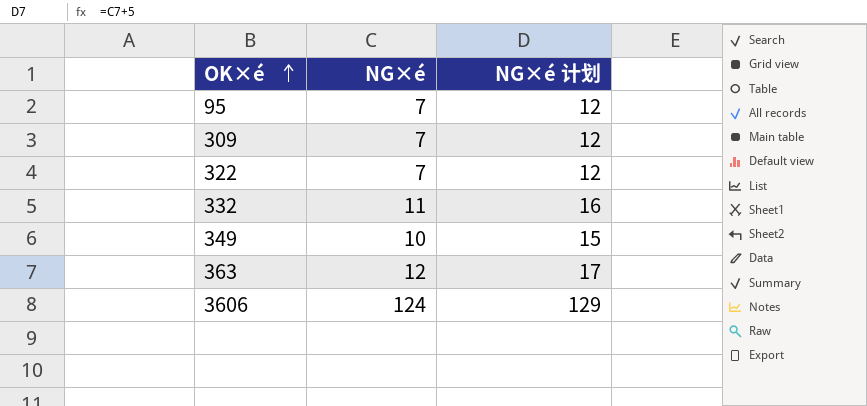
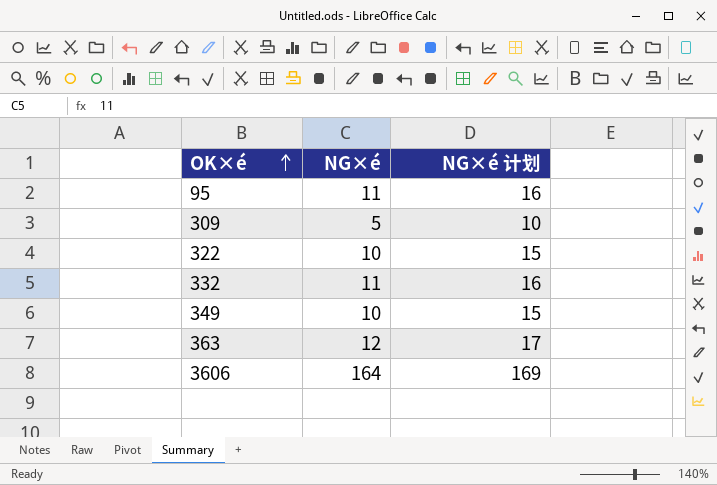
95 | NG×é: 7 -> 11
95 | NG×é 计划: 12 -> 16
309 | NG×é: 7 -> 5
309 | NG×é 计划: 12 -> 10
322 | NG×é: 7 -> 10
322 | NG×é 计划: 12 -> 15
3606 | NG×é: 124 -> 164
3606 | NG×é 计划: 129 -> 169

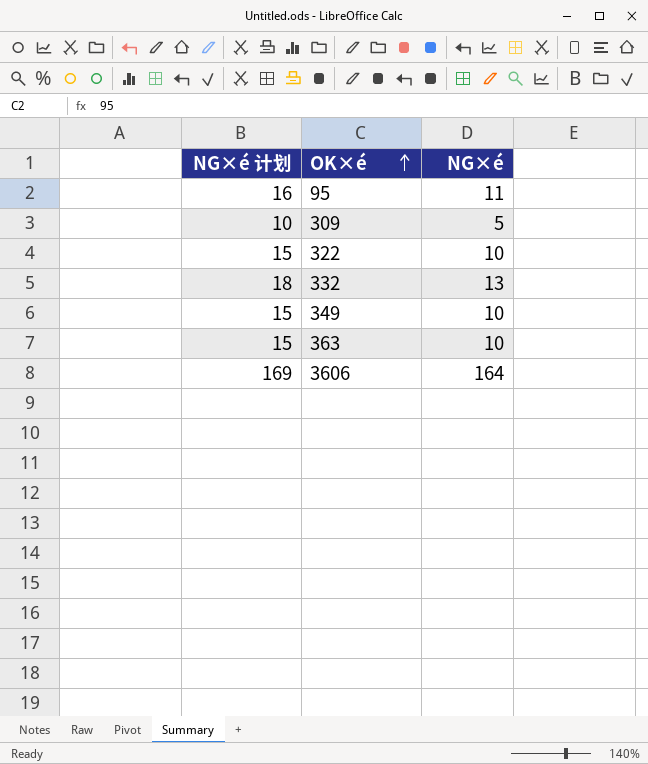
column NG×é 计划 | position: 3 -> 1
332 | NG×é 计划: 16 -> 18
332 | NG×é: 11 -> 13
363 | NG×é 计划: 17 -> 15
363 | NG×é: 12 -> 10

